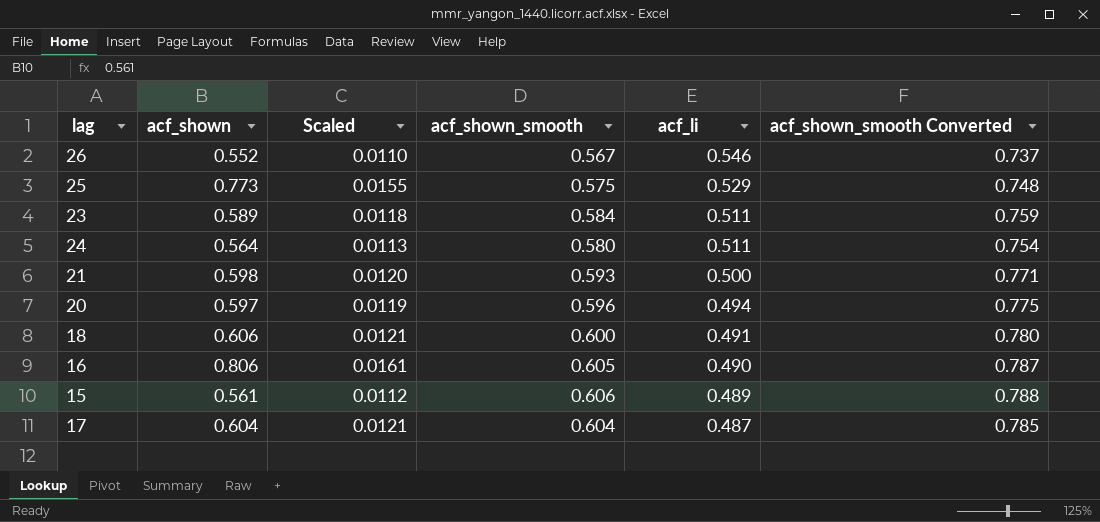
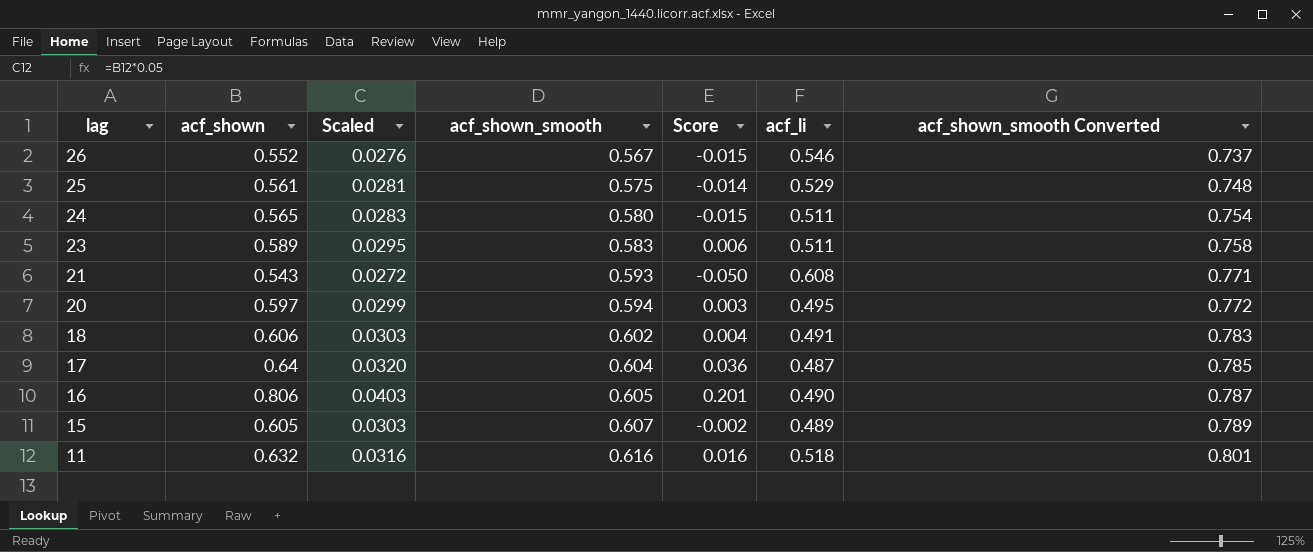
row order: acf_li descending -> lag descending
column Scaled | formula: [acf_shown] * 0.02 -> [acf_shown] * 0.05
column Score | formula: none -> [acf_shown] - [acf_shown_smooth]
25 | acf_shown: 0.773 -> 0.561
24 | acf_shown: 0.564 -> 0.565
23 | acf_shown_smooth: 0.584 -> 0.583
23 | acf_shown_smooth Converted: 0.759 -> 0.758
21 | acf_shown: 0.598 -> 0.543
21 | acf_li: 0.500 -> 0.608
20 | acf_shown_smooth: 0.596 -> 0.594
20 | acf_li: 0.494 -> 0.495
20 | acf_shown_smooth Converted: 0.775 -> 0.772
18 | acf_shown_smooth: 0.600 -> 0.602
18 | acf_shown_smooth Converted: 0.780 -> 0.783
17 | acf_shown: 0.604 -> 0.64
15 | acf_shown: 0.561 -> 0.605
15 | acf_shown_smooth: 0.606 -> 0.607
15 | acf_shown_smooth Converted: 0.788 -> 0.789
row 11: none -> 0.632 | 0.0316 | 0.616 | 0.016 | 0.518 | 0.801

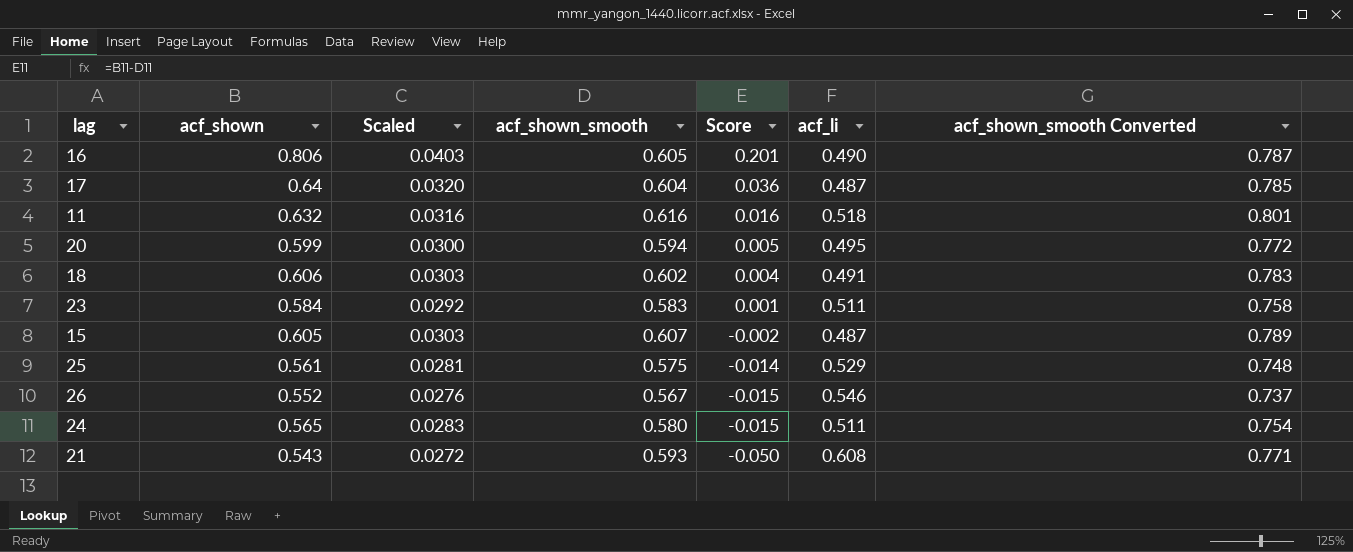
row order: lag descending -> Score descending
20 | acf_shown: 0.597 -> 0.599
20 | Scaled: 0.0299 -> 0.0300
20 | Score: 0.003 -> 0.005
23 | acf_shown: 0.589 -> 0.584
23 | Scaled: 0.0295 -> 0.0292
23 | Score: 0.006 -> 0.001
15 | acf_li: 0.489 -> 0.487

